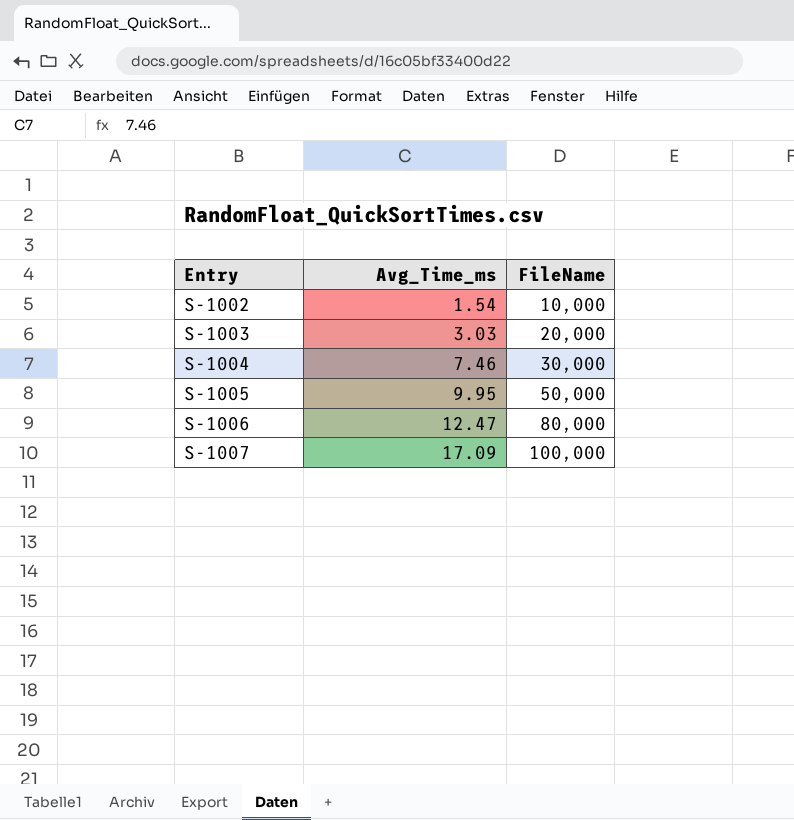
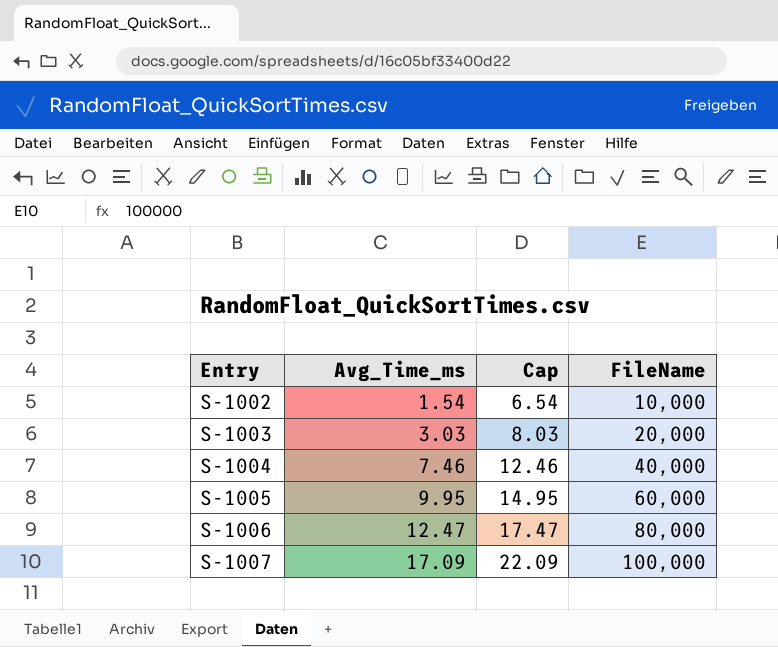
column Cap | formula: none -> [Avg_Time_ms] + 5
S-1004 | FileName: 30,000 -> 40,000
S-1005 | FileName: 50,000 -> 60,000

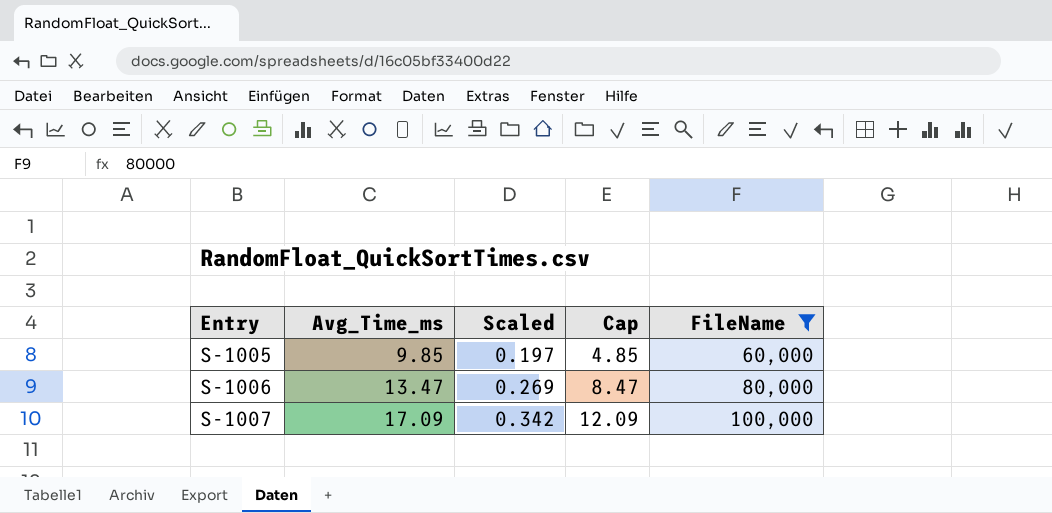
filter: none -> FileName >= 60,000
column Scaled | formula: none -> [Avg_Time_ms] * 0.02
column Cap | formula: [Avg_Time_ms] + 5 -> [Avg_Time_ms] - 5
S-1005 | Avg_Time_ms: 9.95 -> 9.85
S-1006 | Avg_Time_ms: 12.47 -> 13.47

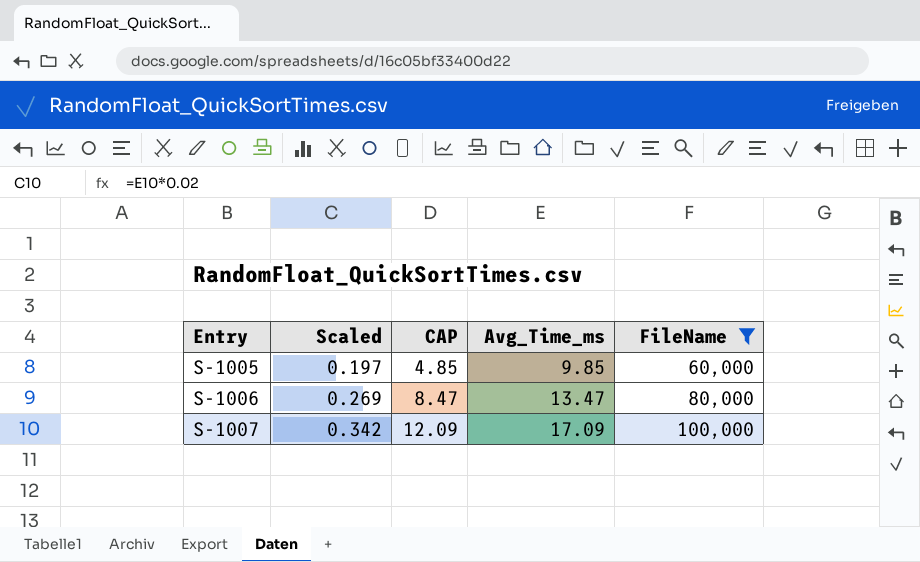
column name: Cap -> CAP
column Avg_Time_ms | position: 2 -> 4

